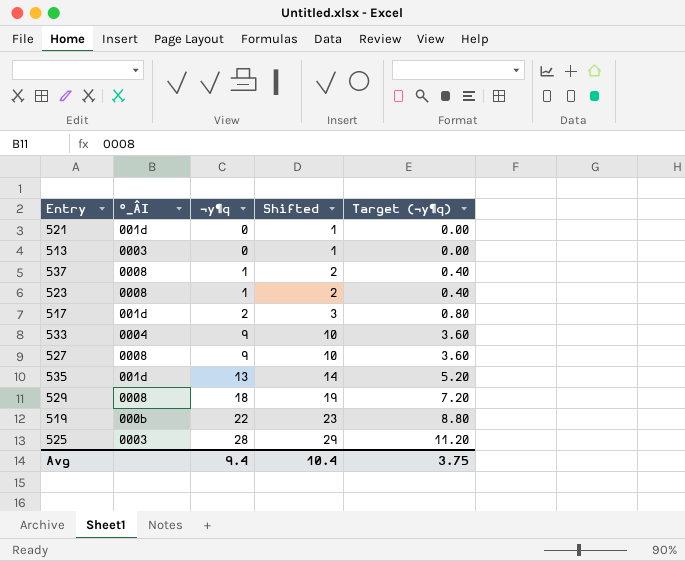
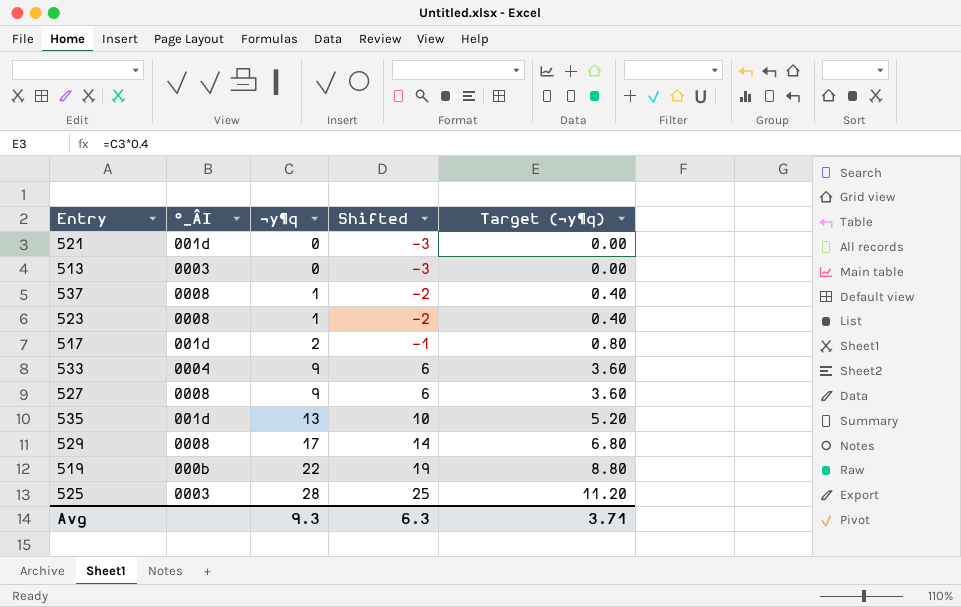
column Shifted | formula: [¬y¶q] + 1 -> [¬y¶q] - 3
529 | ¬y¶q: 18 -> 17
529 | Target (¬y¶q): 7.20 -> 6.80
Avg | ¬y¶q: 9.4 -> 9.3
Avg | Shifted: 10.4 -> 6.3
Avg | Target (¬y¶q): 3.75 -> 3.71

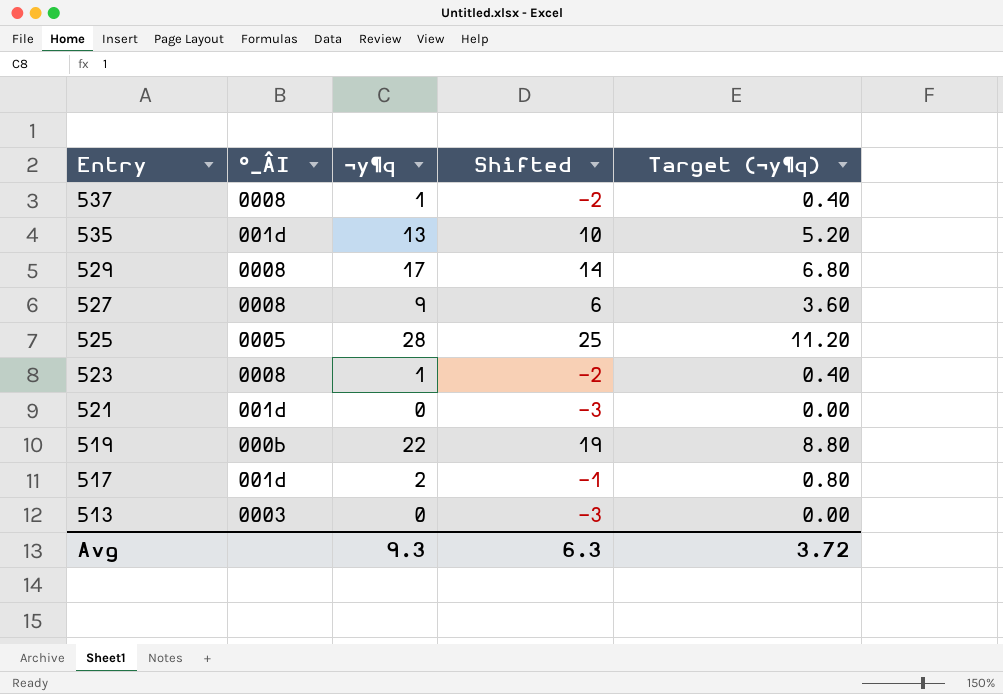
row order: ¬y¶q ascending -> Entry descending
row 533: 0004 | 9 | 6 | 3.60 -> none
525 | °_ÂI: 0003 -> 0005
Avg | Target (¬y¶q): 3.71 -> 3.72

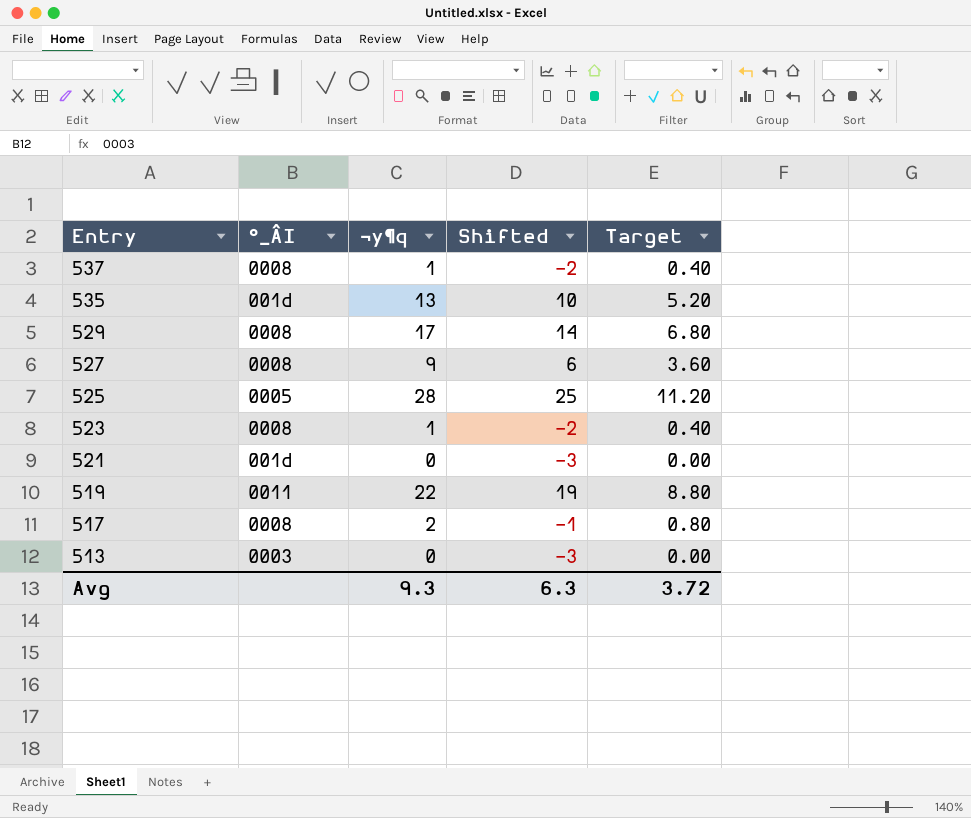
column name: Target (¬y¶q) -> Target
519 | °_ÂI: 000b -> 0011
517 | °_ÂI: 001d -> 0008

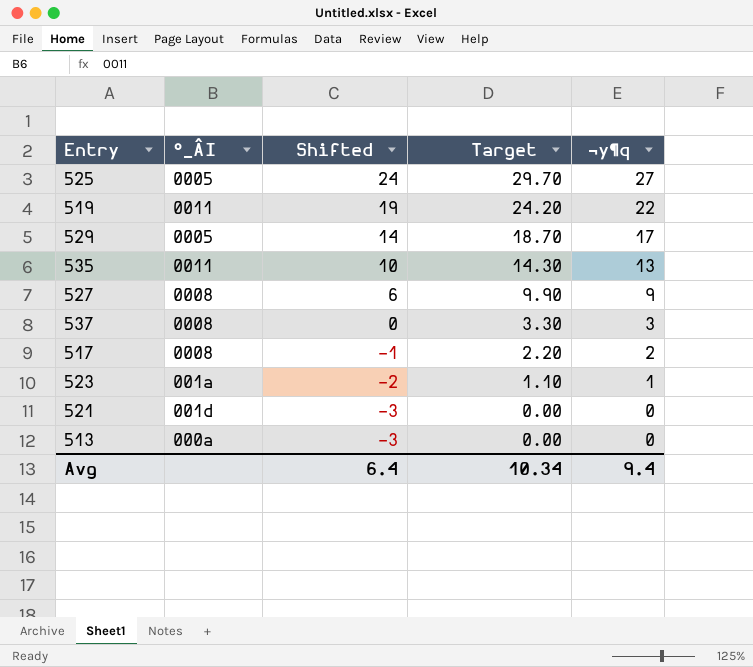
row order: Entry descending -> Shifted descending
column Target | formula: [¬y¶q] * 0.4 -> [¬y¶q] * 1.1
column ¬y¶q | position: 3 -> 5
525 | Shifted: 25 -> 24
525 | ¬y¶q: 28 -> 27
529 | °_ÂI: 0008 -> 0005
535 | °_ÂI: 001d -> 0011
537 | Shifted: -2 -> 0
537 | ¬y¶q: 1 -> 3
523 | °_ÂI: 0008 -> 001a
513 | °_ÂI: 0003 -> 000a
Avg | Shifted: 6.3 -> 6.4
Avg | Target: 3.72 -> 10.34
Avg | ¬y¶q: 9.3 -> 9.4

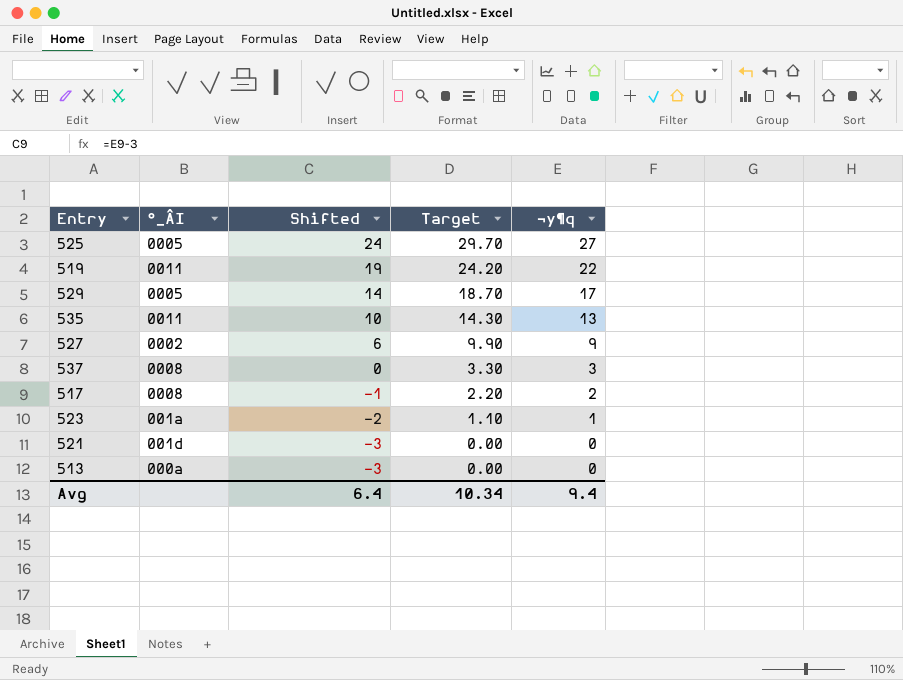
527 | °_ÂI: 0008 -> 0002

